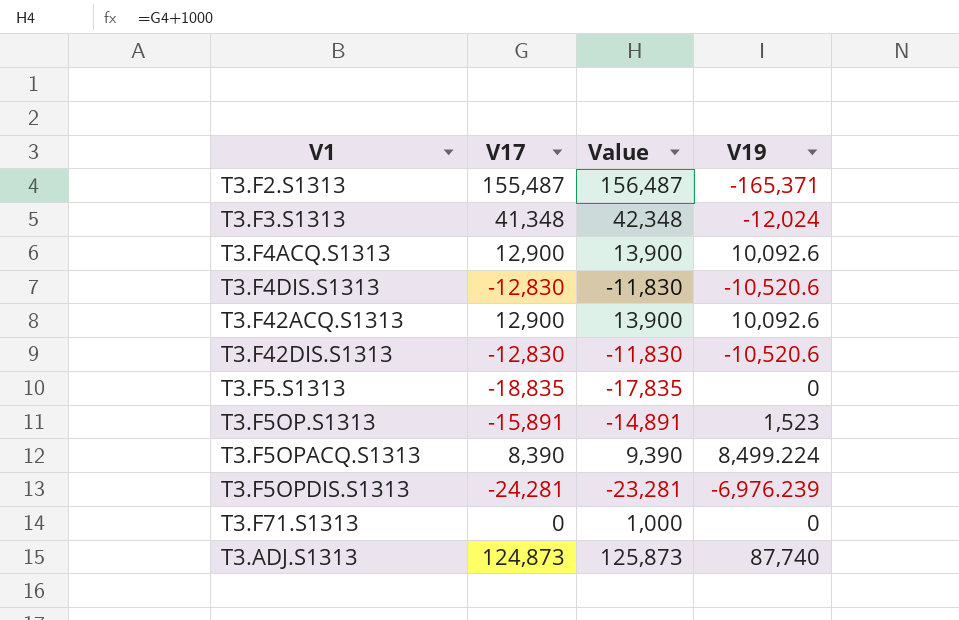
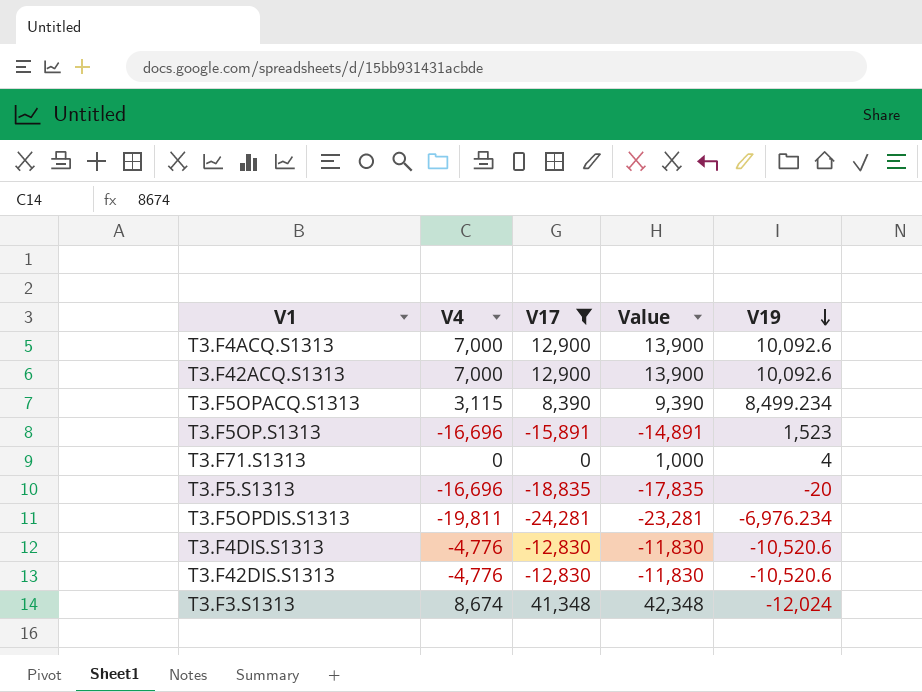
filter: none -> V17 <= 41,348
row order: none -> V19 descending
column V4 | position: none -> 2
T3.F5OPACQ.S1313 | V19: 8,499.224 -> 8,499.234
T3.F71.S1313 | V19: 0 -> 4
T3.F5.S1313 | V19: 0 -> -20
T3.F5OPDIS.S1313 | V19: -6,976.239 -> -6,976.234

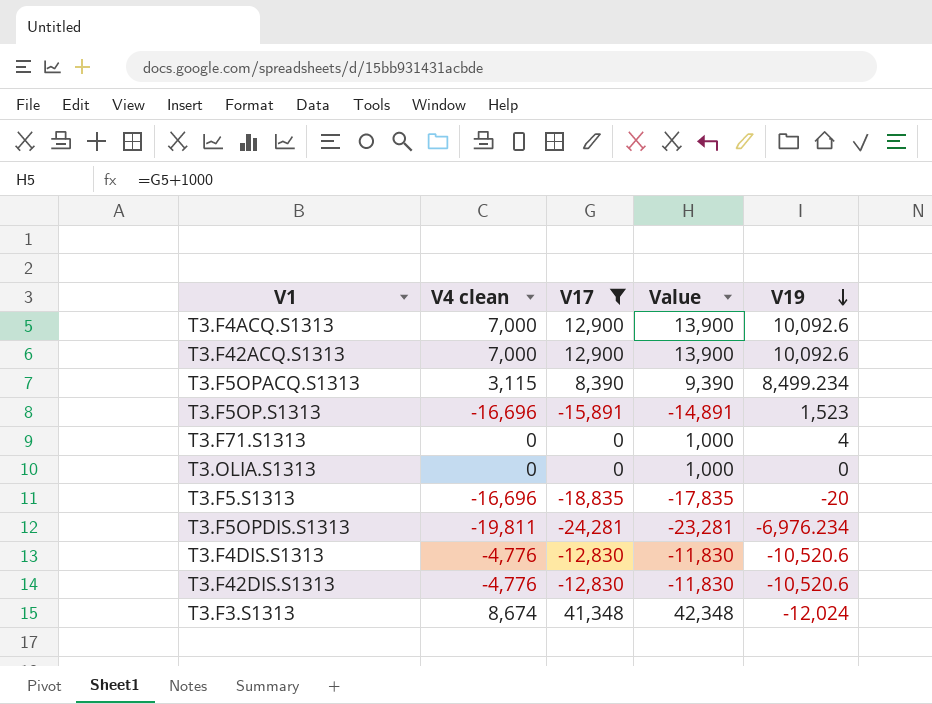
column name: V4 -> V4 clean
row T3.OLIA.S1313: none -> 0 | 0 | 1,000 | 0

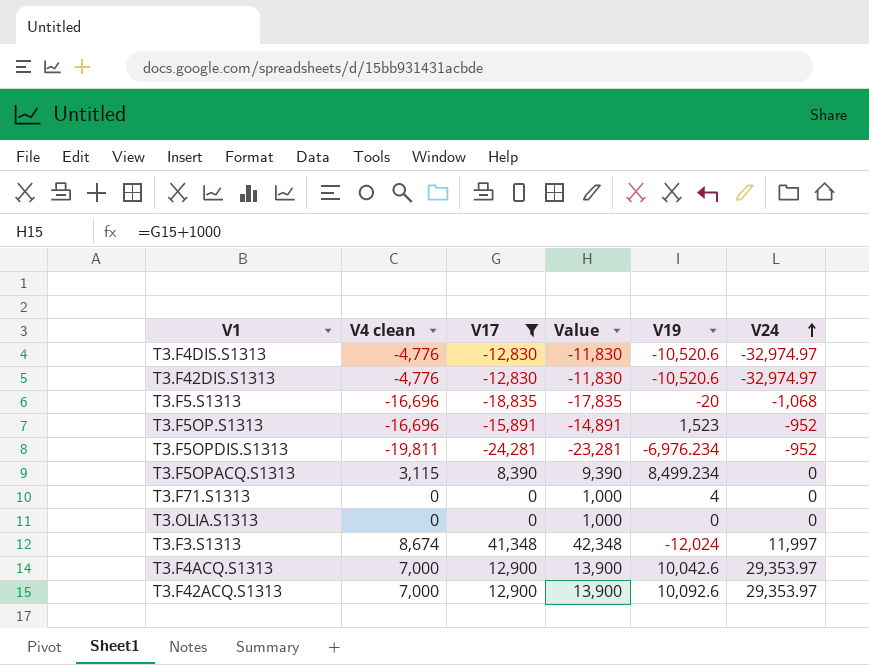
row order: V19 descending -> V24 ascending
column V24 | position: none -> 6
T3.F4ACQ.S1313 | V19: 10,092.6 -> 10,042.6

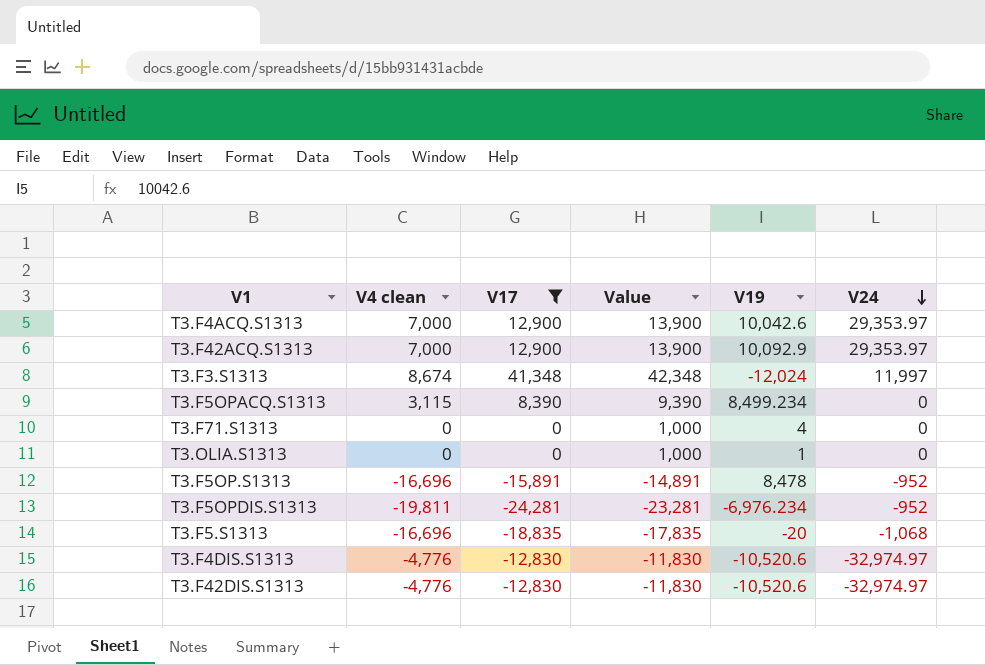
row order: V24 ascending -> V24 descending
T3.F42ACQ.S1313 | V19: 10,092.6 -> 10,092.9
T3.OLIA.S1313 | V19: 0 -> 1
T3.F5OP.S1313 | V19: 1,523 -> 8,478

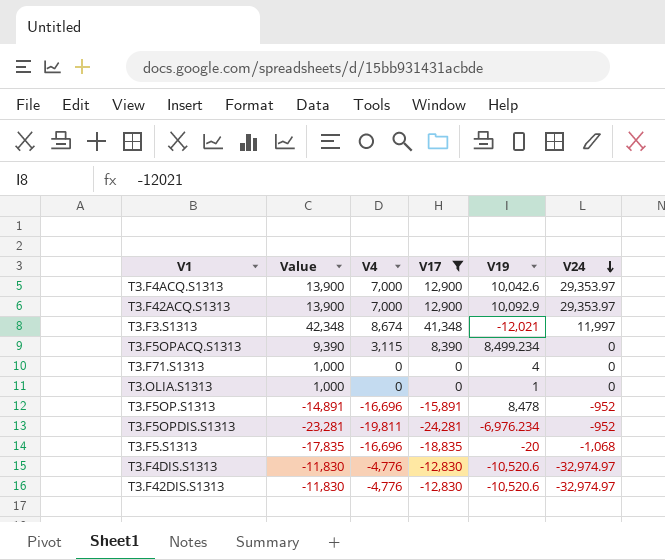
column Value | position: 4 -> 2
column name: V4 clean -> V4
T3.F3.S1313 | V19: -12,024 -> -12,021

